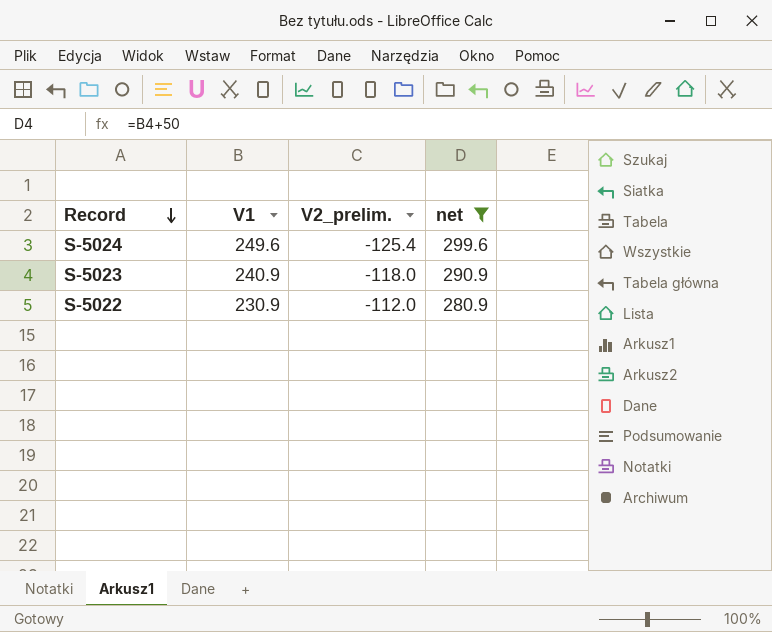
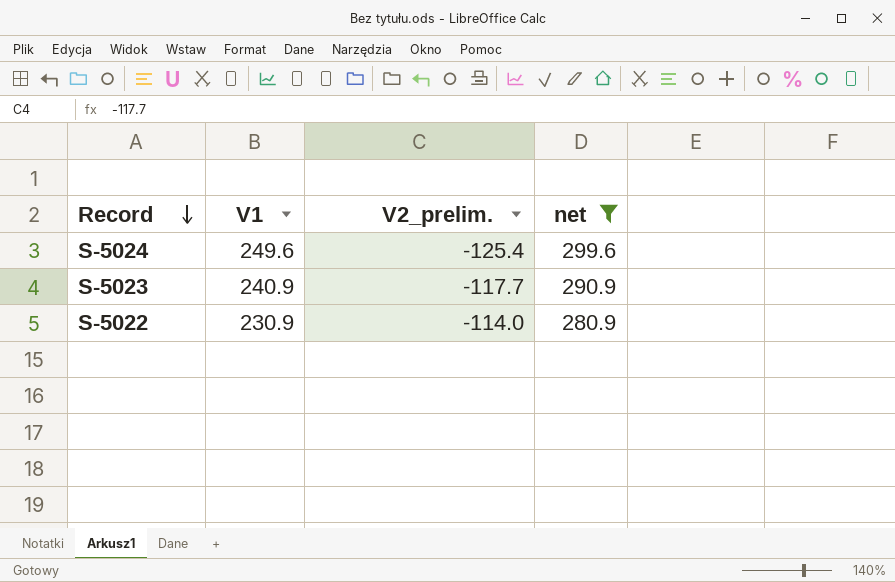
S-5023 | V2_prelim.: -118.0 -> -117.7
S-5022 | V2_prelim.: -112.0 -> -114.0

